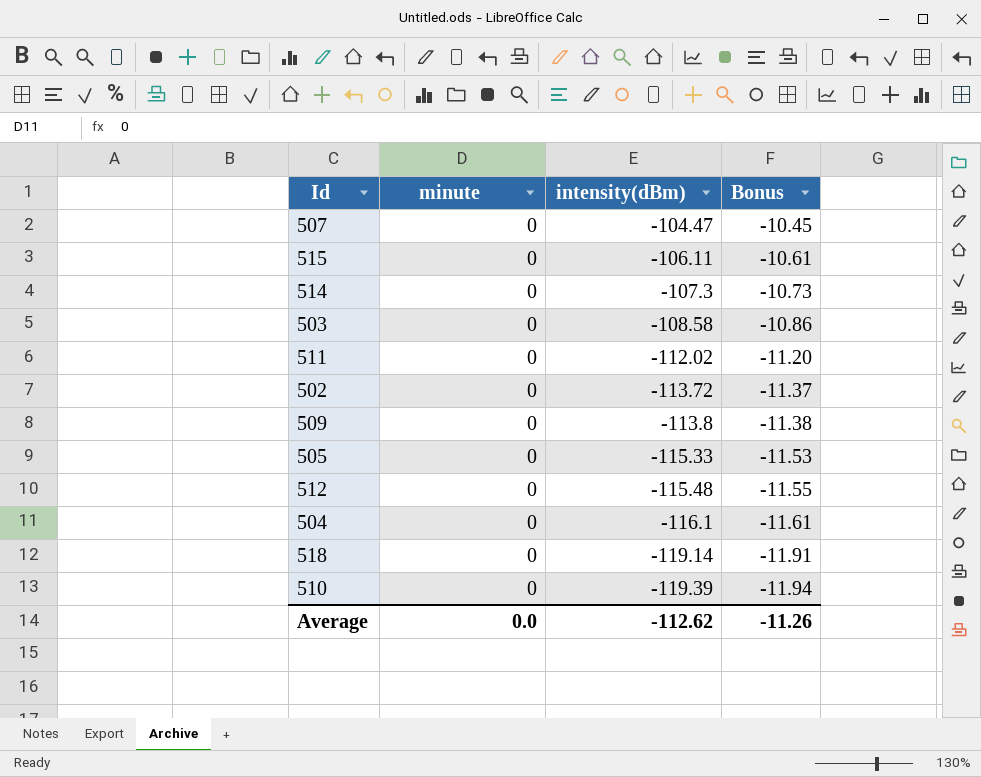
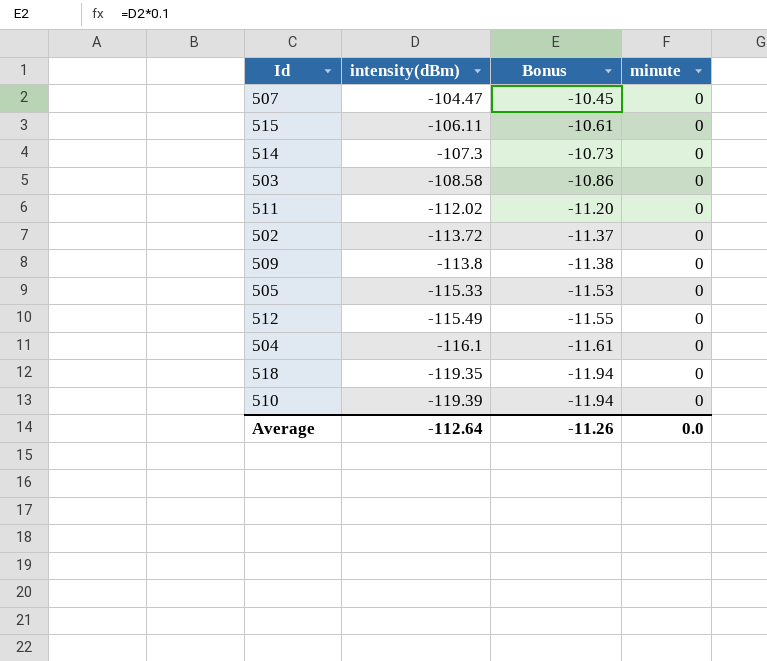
column minute | position: 2 -> 4
512 | intensity(dBm): -115.48 -> -115.49
518 | intensity(dBm): -119.14 -> -119.35
518 | Bonus: -11.91 -> -11.94
Average | intensity(dBm): -112.62 -> -112.64

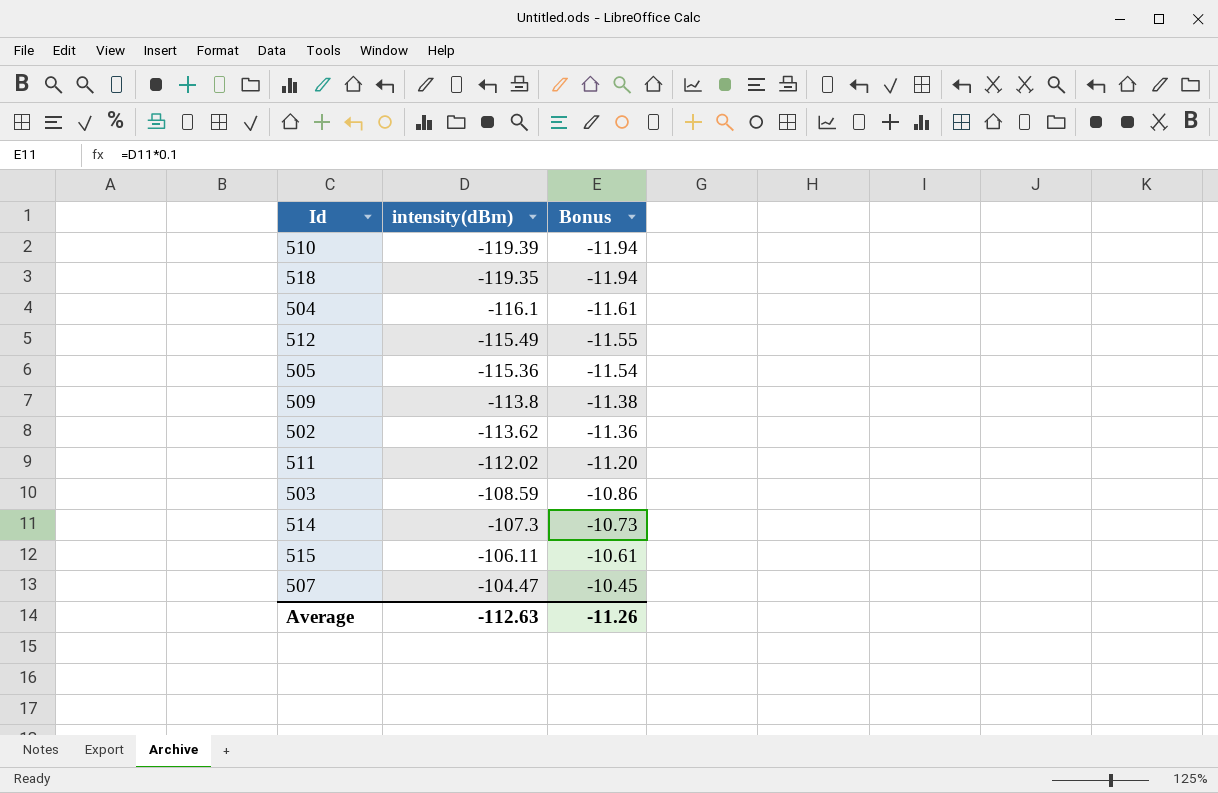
row order: intensity(dBm) descending -> intensity(dBm) ascending
column minute | position: 4 -> none
505 | intensity(dBm): -115.33 -> -115.36
505 | Bonus: -11.53 -> -11.54
502 | intensity(dBm): -113.72 -> -113.62
502 | Bonus: -11.37 -> -11.36
503 | intensity(dBm): -108.58 -> -108.59
Average | intensity(dBm): -112.64 -> -112.63

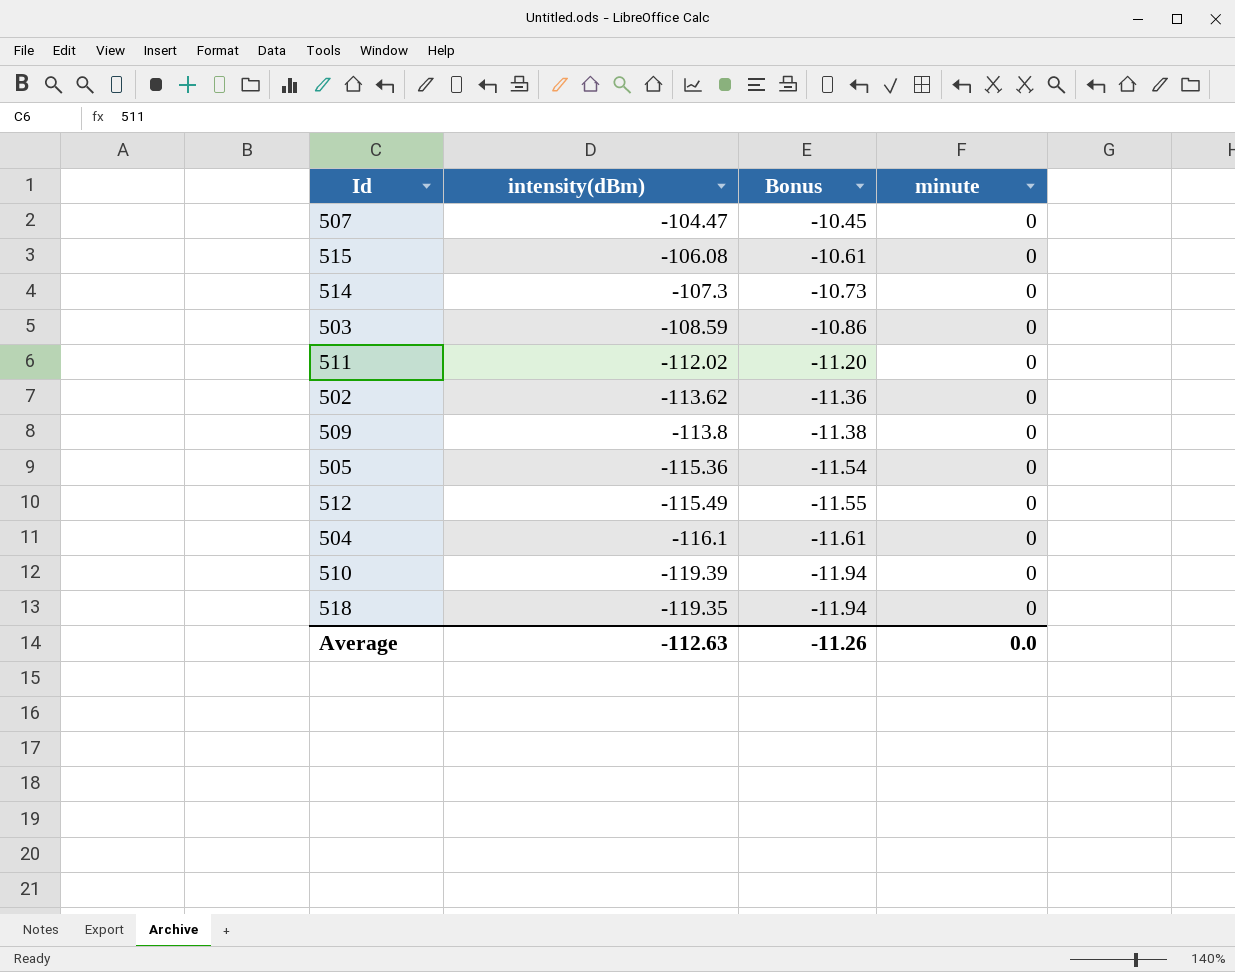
row order: intensity(dBm) ascending -> Bonus descending
column minute | position: none -> 4
515 | intensity(dBm): -106.11 -> -106.08

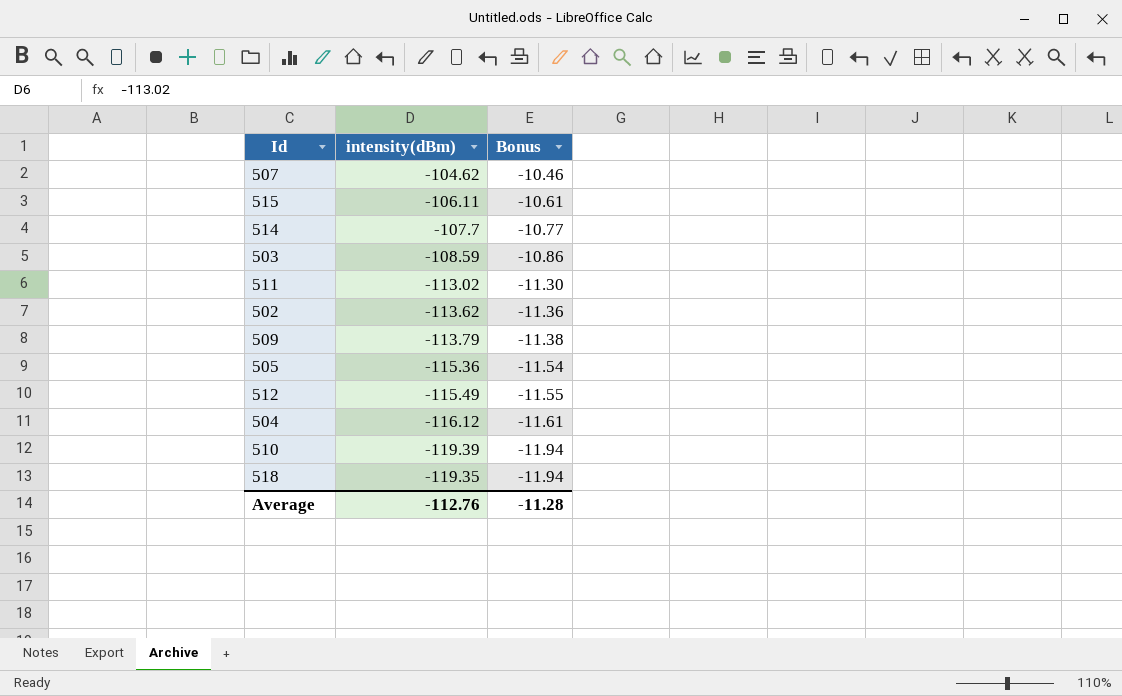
column minute | position: 4 -> none
507 | intensity(dBm): -104.47 -> -104.62
507 | Bonus: -10.45 -> -10.46
515 | intensity(dBm): -106.08 -> -106.11
514 | intensity(dBm): -107.3 -> -107.7
514 | Bonus: -10.73 -> -10.77
511 | intensity(dBm): -112.02 -> -113.02
511 | Bonus: -11.20 -> -11.30
509 | intensity(dBm): -113.8 -> -113.79
504 | intensity(dBm): -116.1 -> -116.12
Average | intensity(dBm): -112.63 -> -112.76
Average | Bonus: -11.26 -> -11.28

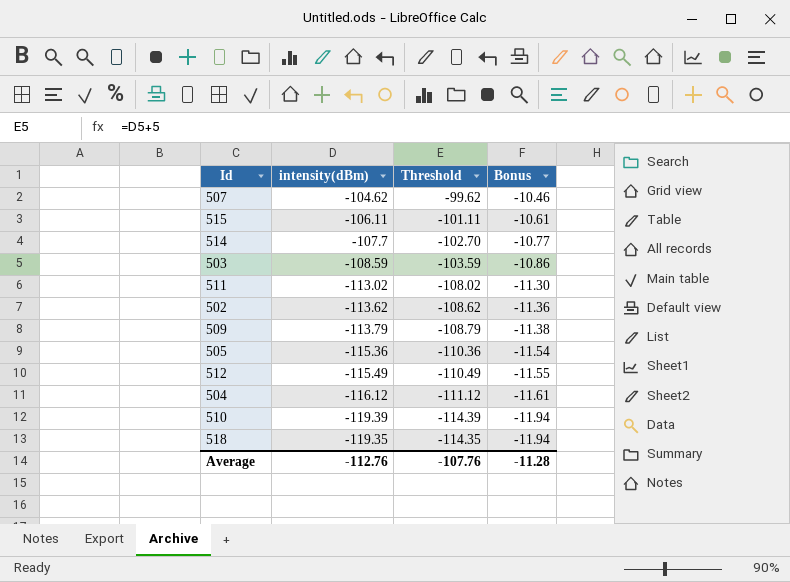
column Threshold | formula: none -> [intensity(dBm)] + 5

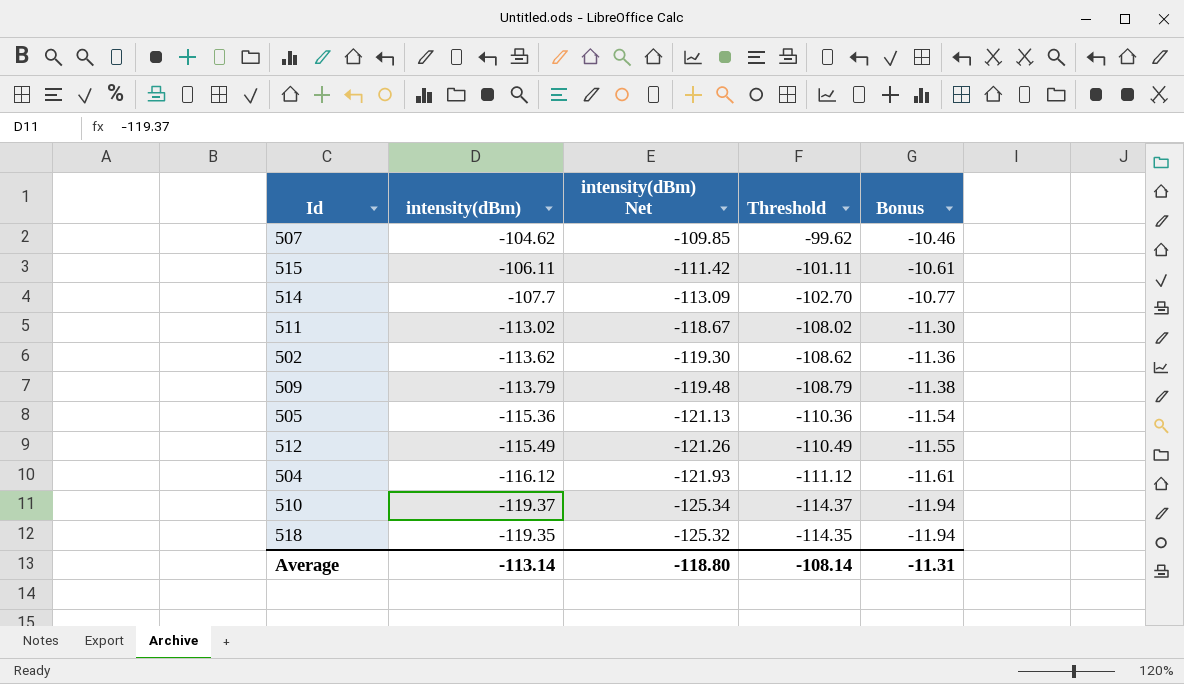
column intensity(dBm) Net | formula: none -> [intensity(dBm)] * 1.05
row 503: -108.59 | -103.59 | -10.86 -> none
510 | intensity(dBm): -119.39 -> -119.37
510 | Threshold: -114.39 -> -114.37
Average | intensity(dBm): -112.76 -> -113.14
Average | Threshold: -107.76 -> -108.14
Average | Bonus: -11.28 -> -11.31

